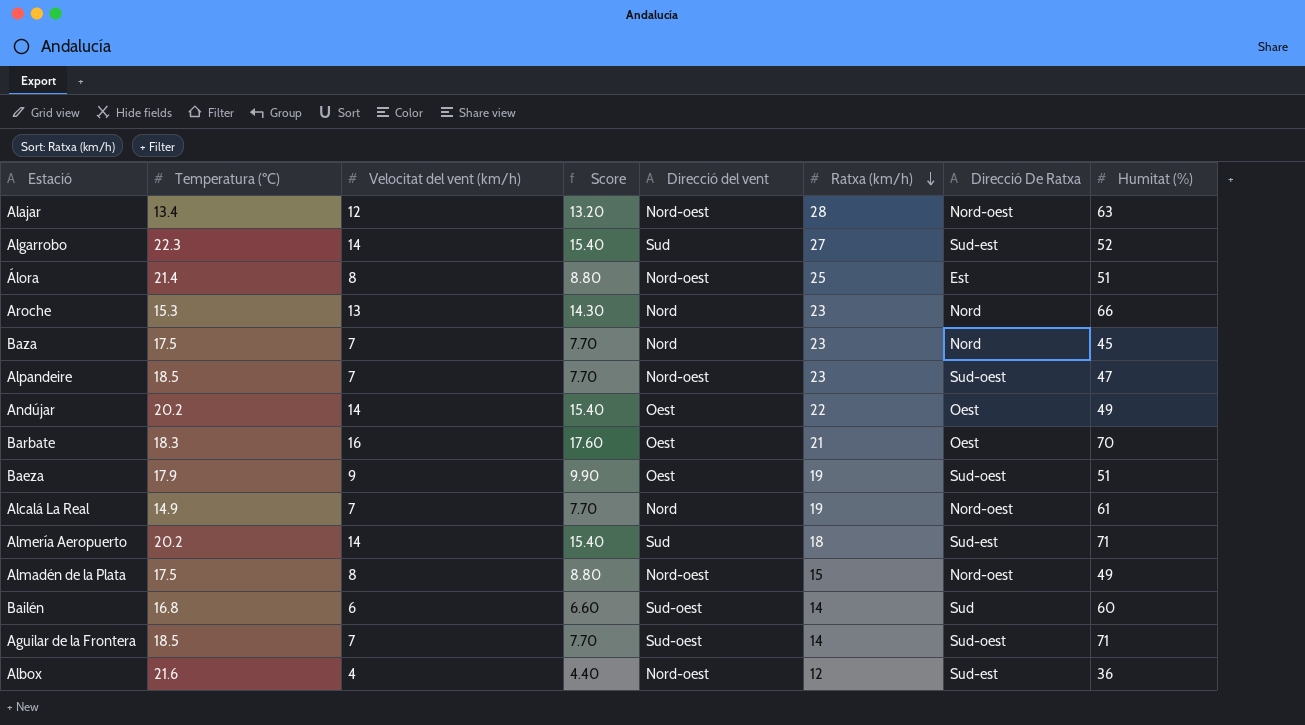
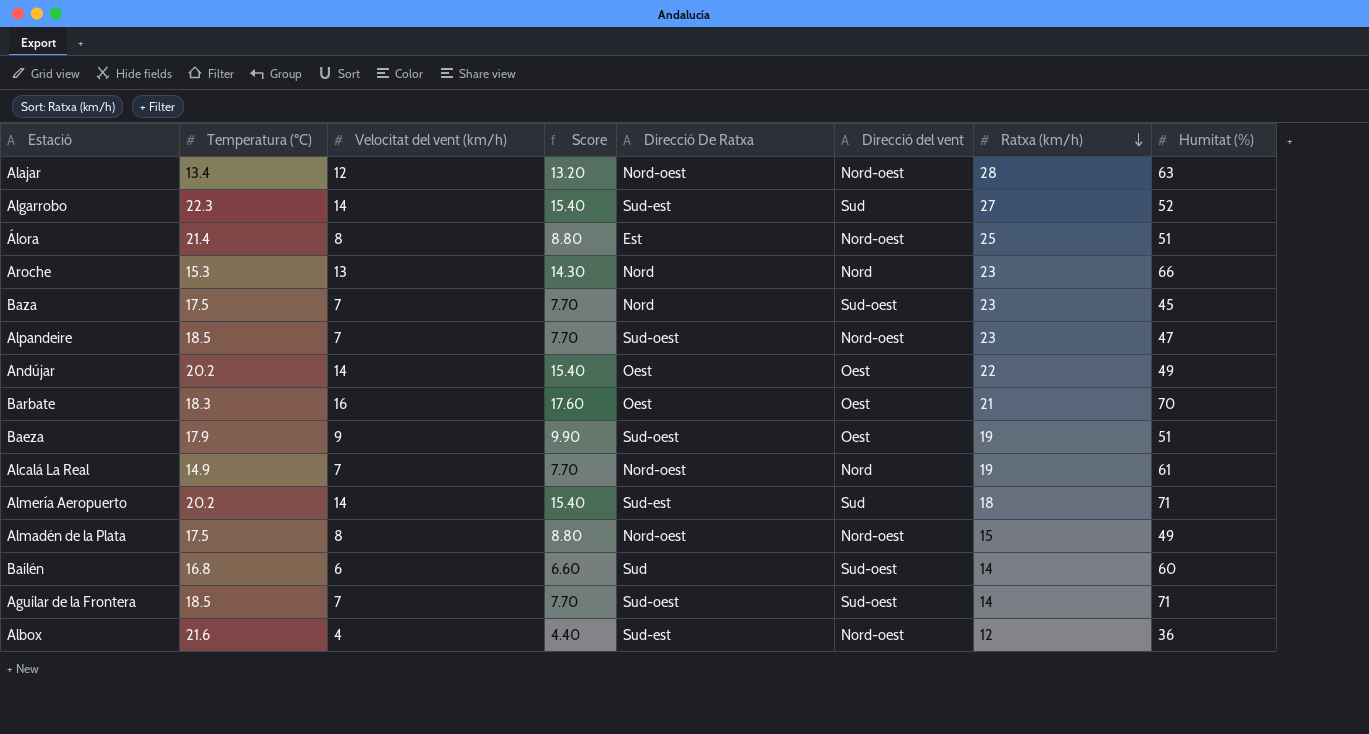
column Direcció De Ratxa | position: 7 -> 5
Baza | Direcció del vent: Nord -> Sud-oest

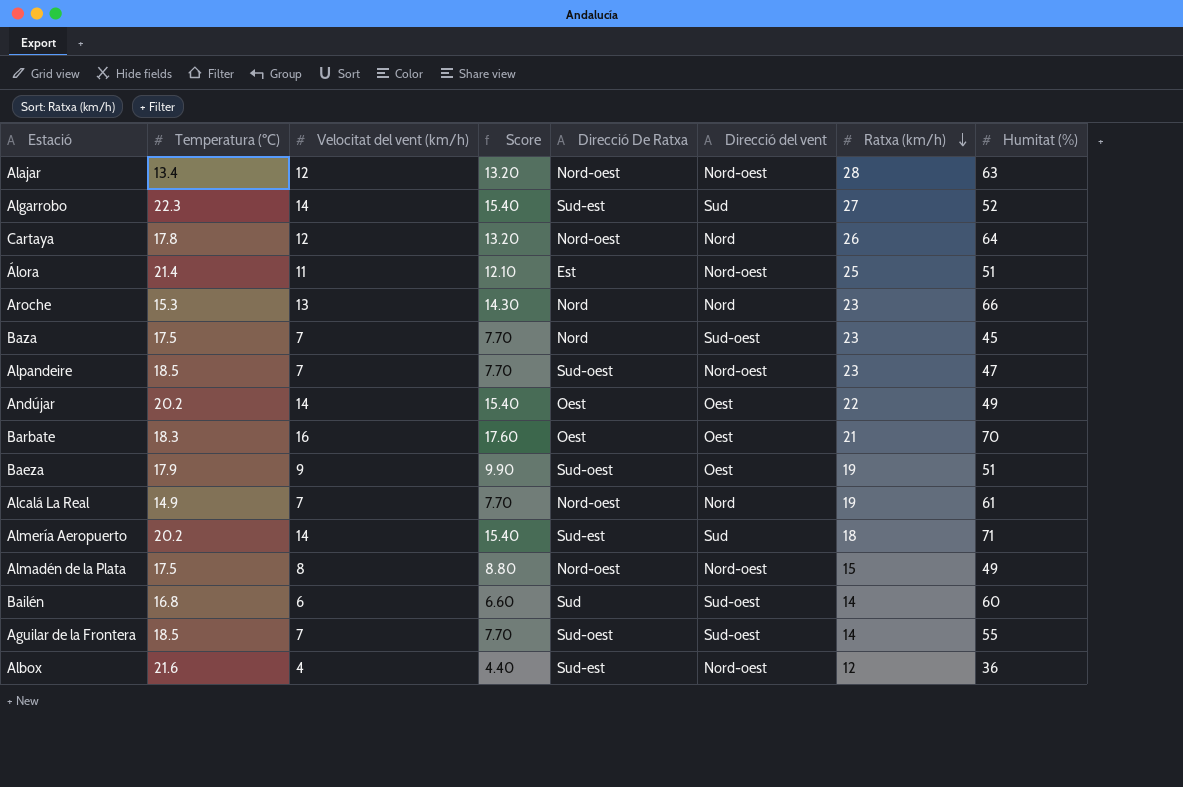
row Cartaya: none -> 17.8 | 12 | 13.20 | Nord-oest | Nord | 26 | 64
Álora | Velocitat del vent (km/h): 8 -> 11
Álora | Score: 8.80 -> 12.10
Aguilar de la Frontera | Humitat (%): 71 -> 55

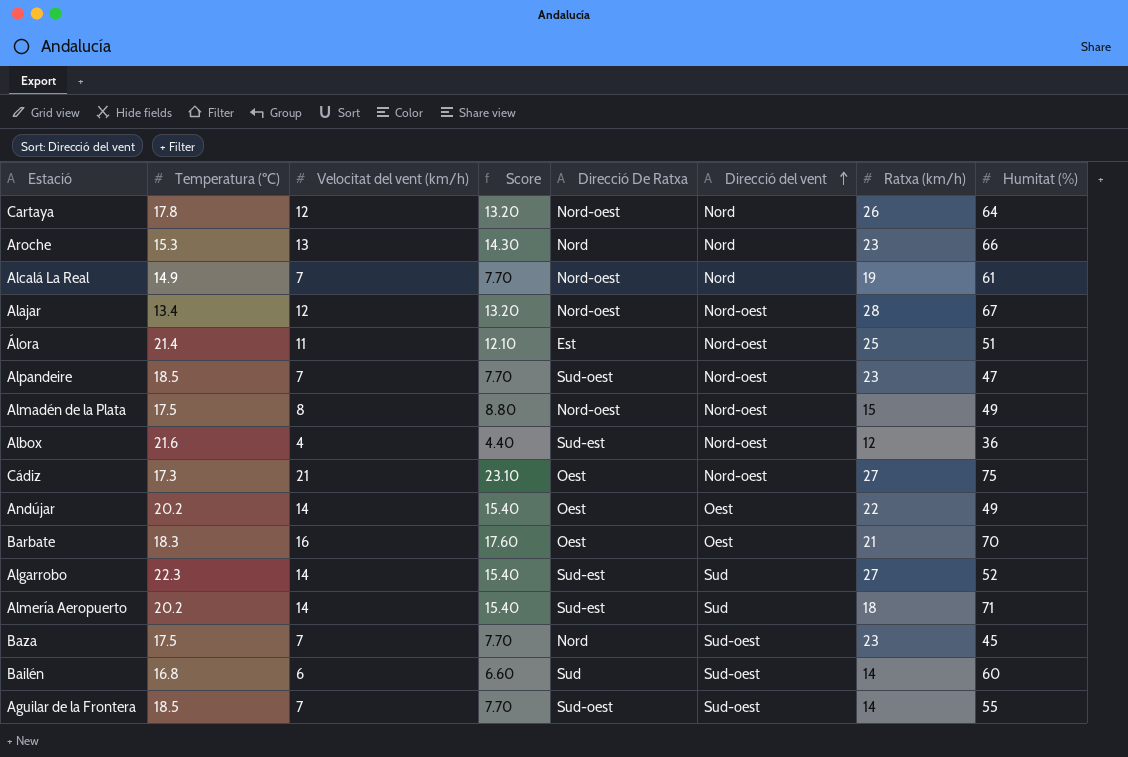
row order: Ratxa (km/h) descending -> Direcció del vent ascending
row Baeza: 17.9 | 9 | 9.90 | Sud-oest | Oest | 19 | 51 -> none
Alajar | Humitat (%): 63 -> 67
row Cádiz: none -> 17.3 | 21 | 23.10 | Oest | Nord-oest | 27 | 75

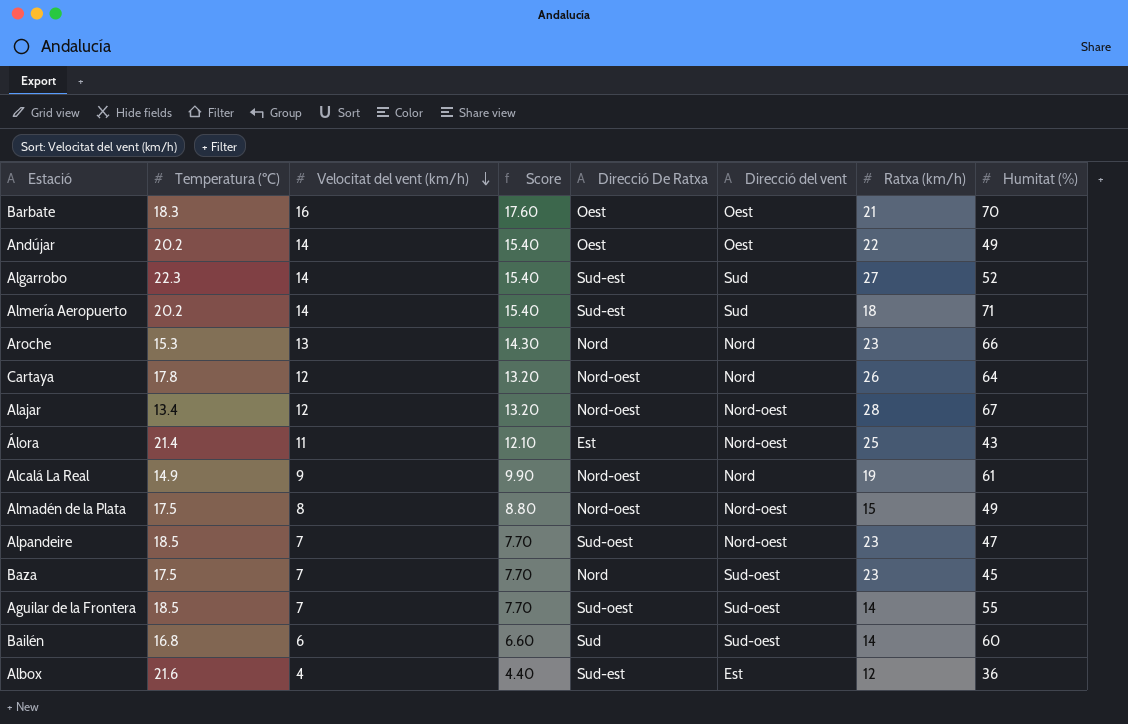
row order: Direcció del vent ascending -> Velocitat del vent (km/h) descending
row Cádiz: 17.3 | 21 | 23.10 | Oest | Nord-oest | 27 | 75 -> none
Álora | Humitat (%): 51 -> 43
Alcalá La Real | Velocitat del vent (km/h): 7 -> 9
Alcalá La Real | Score: 7.70 -> 9.90
Albox | Direcció del vent: Nord-oest -> Est

